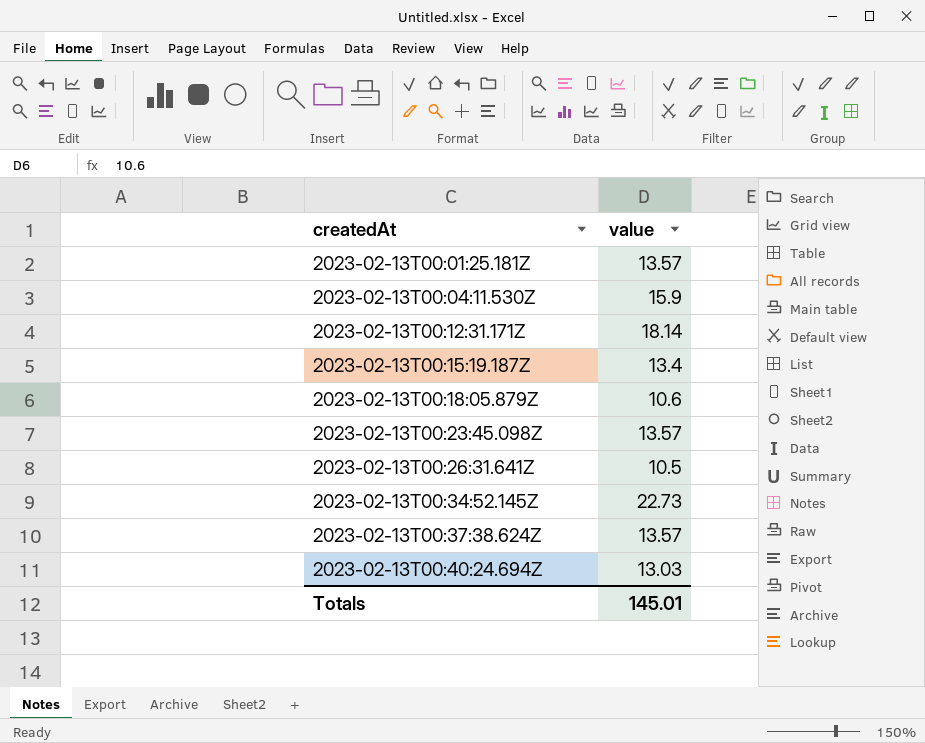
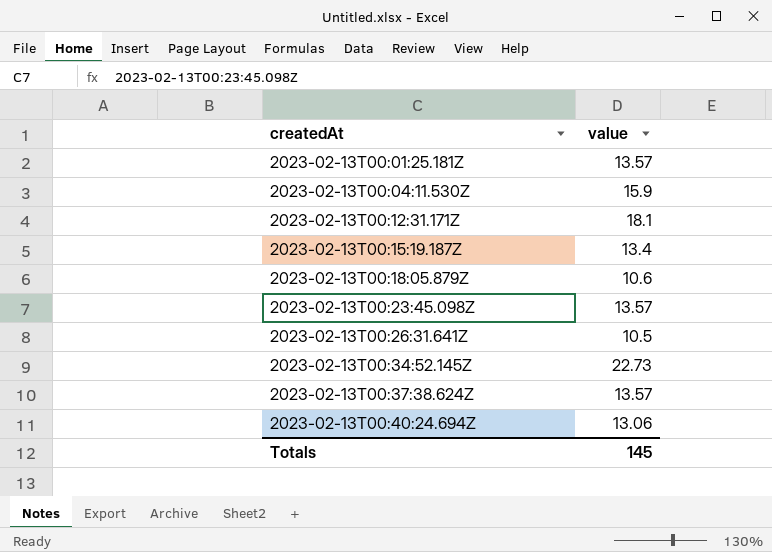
2023-02-13T00:12:31.171Z | value: 18.14 -> 18.1
2023-02-13T00:40:24.694Z | value: 13.03 -> 13.06
Totals | value: 145.01 -> 145

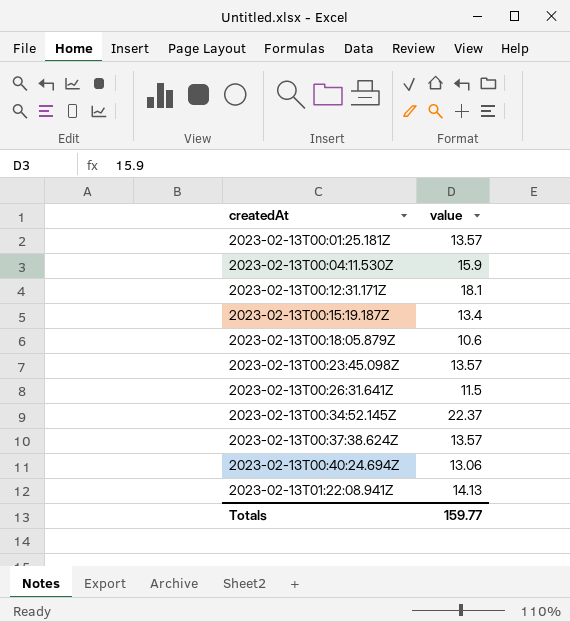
2023-02-13T00:26:31.641Z | value: 10.5 -> 11.5
2023-02-13T00:34:52.145Z | value: 22.73 -> 22.37
row 2023-02-13T01:22:08.941Z: none -> 14.13
Totals | value: 145 -> 159.77

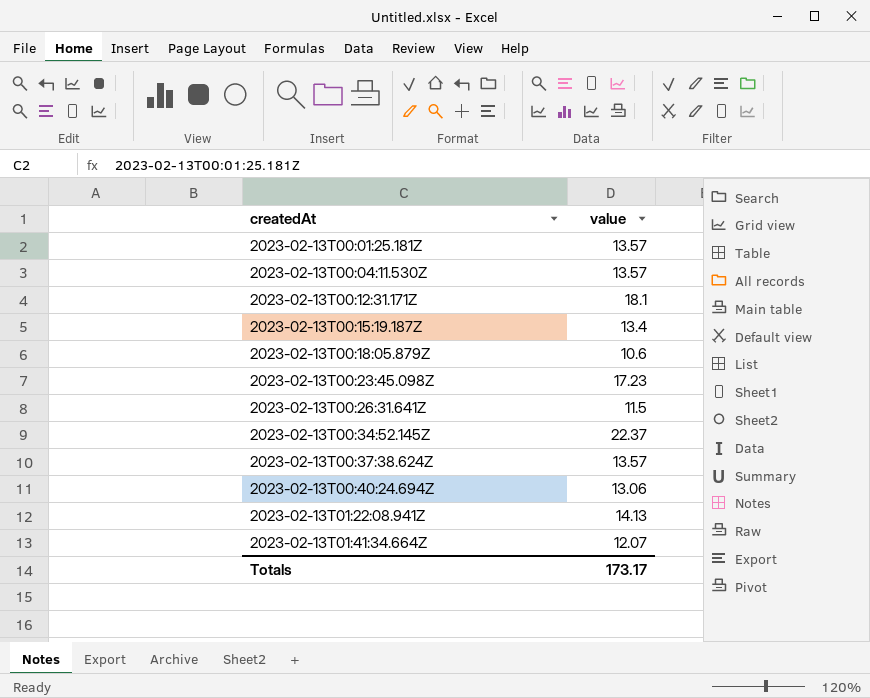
2023-02-13T00:04:11.530Z | value: 15.9 -> 13.57
2023-02-13T00:23:45.098Z | value: 13.57 -> 17.23
row 2023-02-13T01:41:34.664Z: none -> 12.07
Totals | value: 159.77 -> 173.17

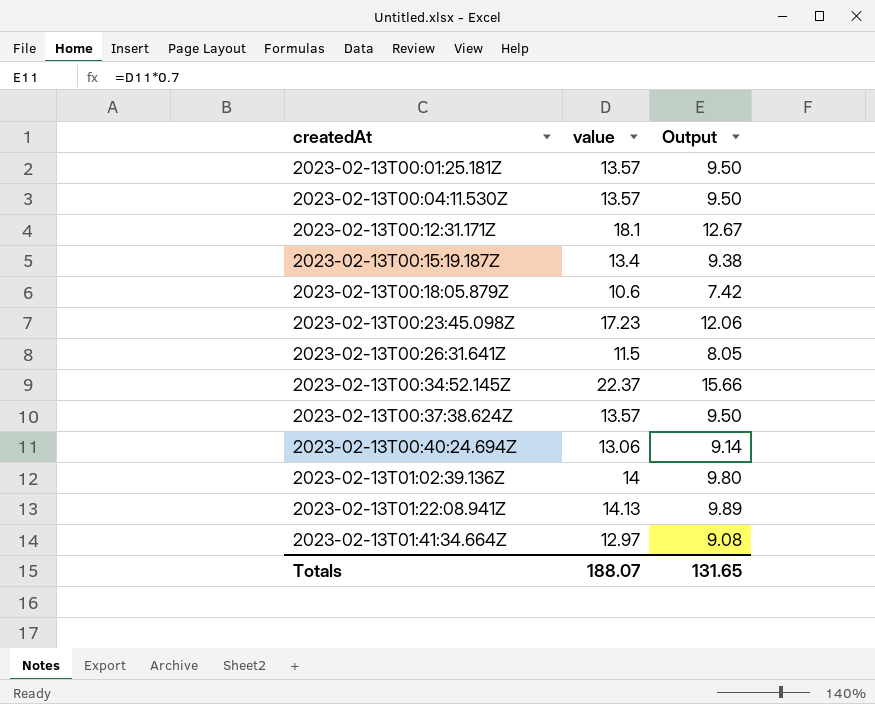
column Output | formula: none -> [value] * 0.7
row 2023-02-13T01:02:39.136Z: none -> 14 | 9.80
2023-02-13T01:41:34.664Z | value: 12.07 -> 12.97
Totals | value: 173.17 -> 188.07

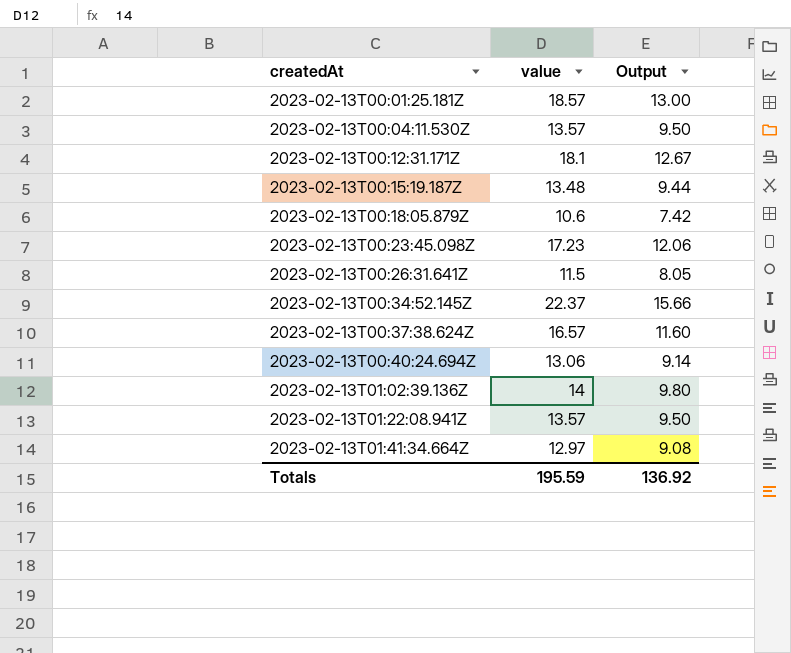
2023-02-13T00:01:25.181Z | value: 13.57 -> 18.57
2023-02-13T00:01:25.181Z | Output: 9.50 -> 13.00
2023-02-13T00:15:19.187Z | value: 13.4 -> 13.48
2023-02-13T00:15:19.187Z | Output: 9.38 -> 9.44
2023-02-13T00:37:38.624Z | value: 13.57 -> 16.57
2023-02-13T00:37:38.624Z | Output: 9.50 -> 11.60
2023-02-13T01:22:08.941Z | value: 14.13 -> 13.57
2023-02-13T01:22:08.941Z | Output: 9.89 -> 9.50
Totals | value: 188.07 -> 195.59
Totals | Output: 131.65 -> 136.92

